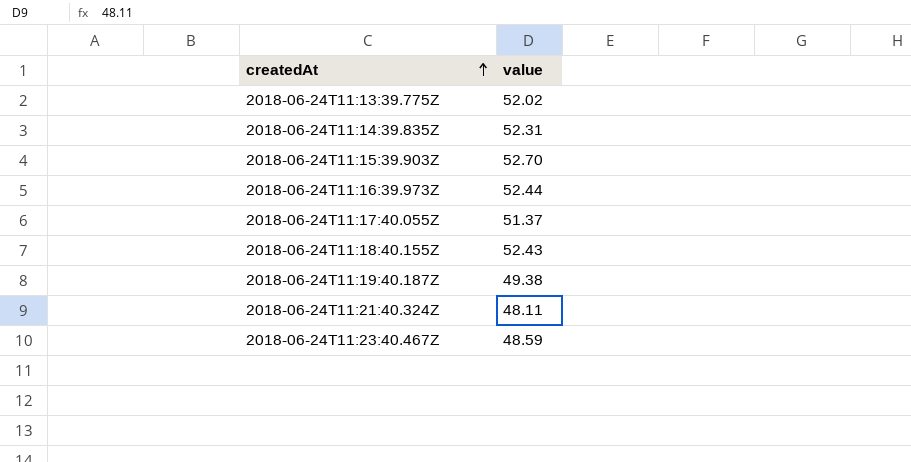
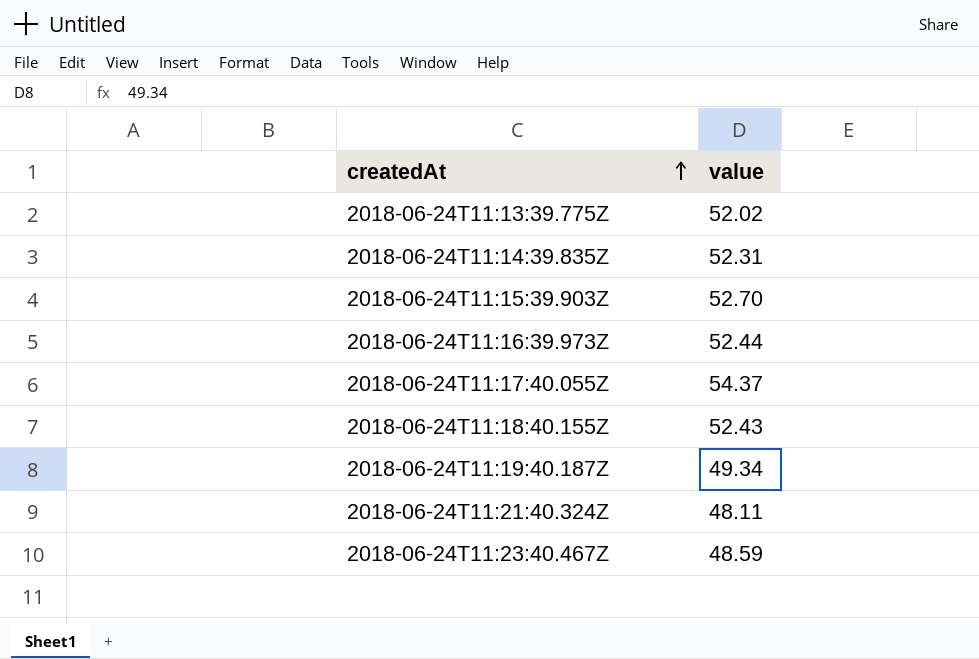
2018-06-24T11:17:40.055Z | value: 51.37 -> 54.37
2018-06-24T11:19:40.187Z | value: 49.38 -> 49.34

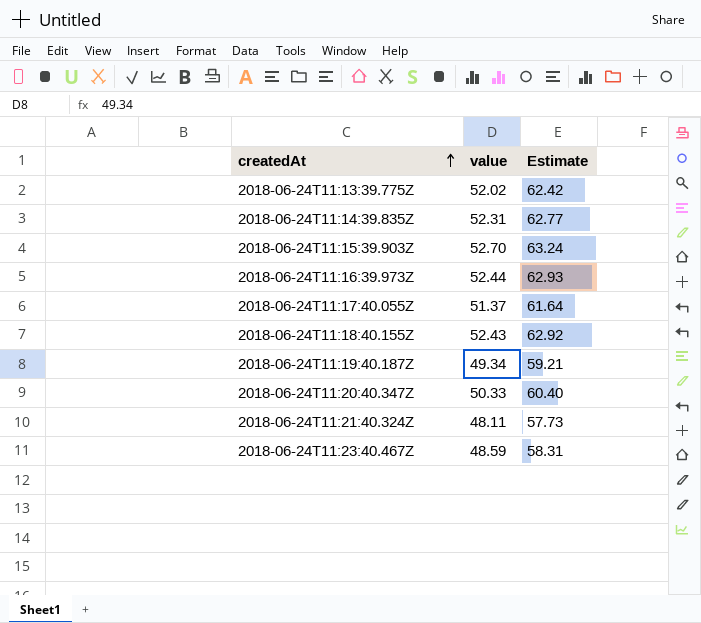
column Estimate | formula: none -> [value] * 1.2
2018-06-24T11:17:40.055Z | value: 54.37 -> 51.37
row 2018-06-24T11:20:40.347Z: none -> 50.33 | 60.40

